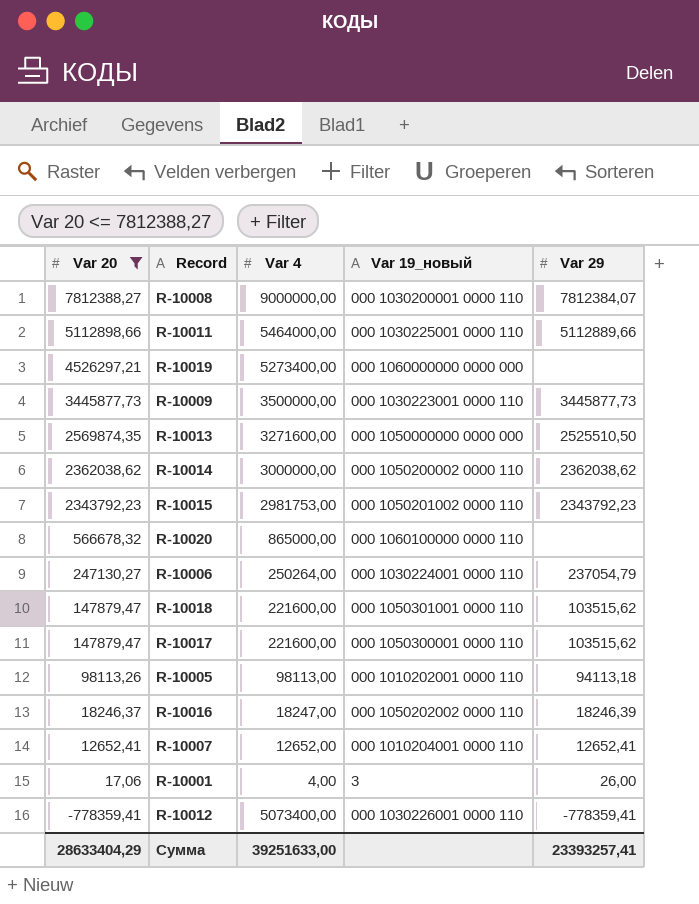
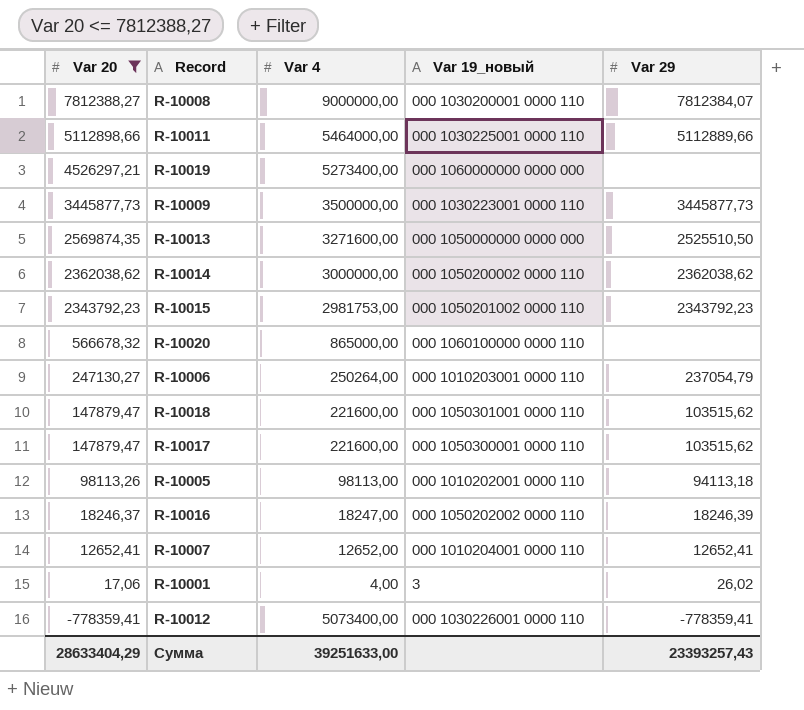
R-10006 | Var 19_новый: 000 1030224001 0000 110 -> 000 1010203001 0000 110
R-10001 | Var 29: 26,00 -> 26,02
Сумма | Var 29: 23393257,41 -> 23393257,43

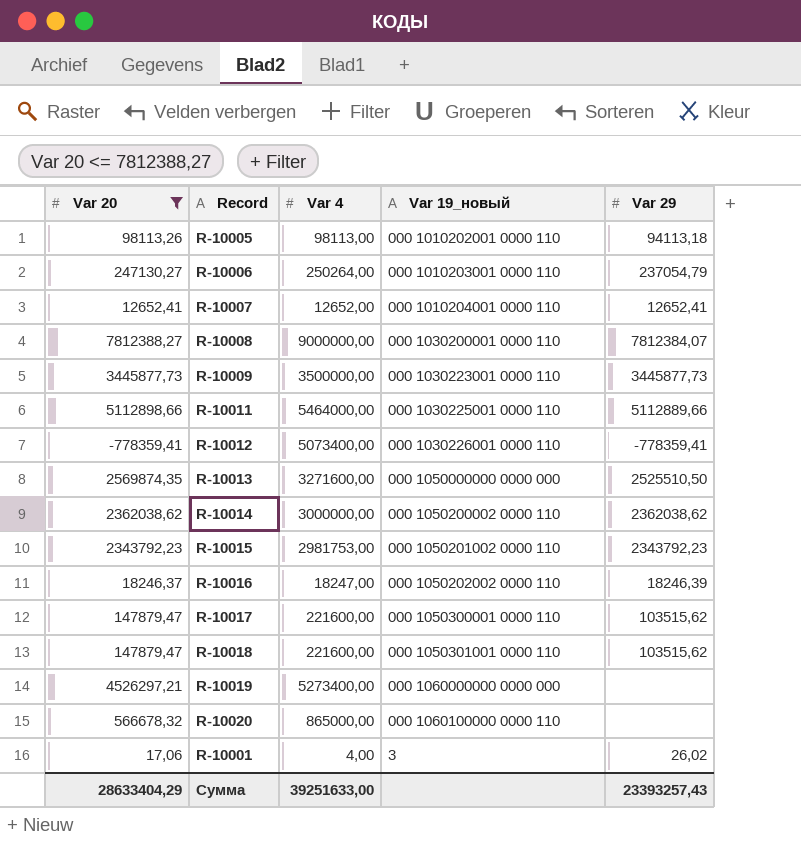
row order: Var 20 descending -> Var 19_новый ascending

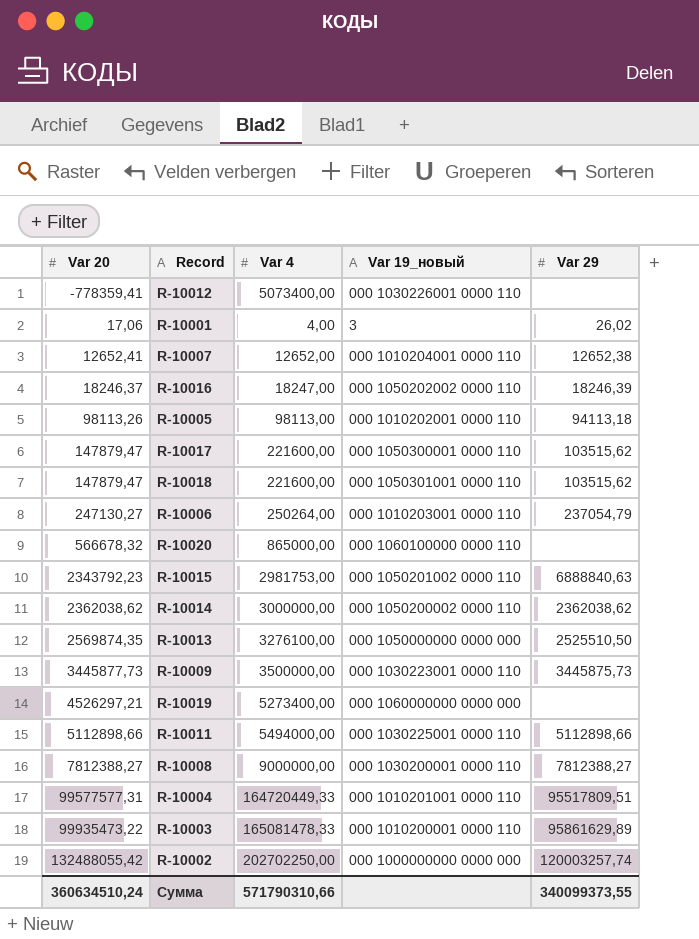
filter: Var 20 <= 7812388,27 -> none
row order: Var 19_новый ascending -> Var 20 ascending
R-10012 | Var 29: -778359,41 -> none
R-10007 | Var 29: 12652,41 -> 12652,38
R-10015 | Var 29: 2343792,23 -> 6888840,63
R-10013 | Var 4: 3271600,00 -> 3276100,00
R-10009 | Var 29: 3445877,73 -> 3445875,73
R-10011 | Var 4: 5464000,00 -> 5494000,00
R-10011 | Var 29: 5112889,66 -> 5112898,66
R-10008 | Var 29: 7812384,07 -> 7812388,27
Сумма | Var 20: 28633404,29 -> 360634510,24
Сумма | Var 4: 39251633,00 -> 571790310,66
Сумма | Var 29: 23393257,43 -> 340099373,55

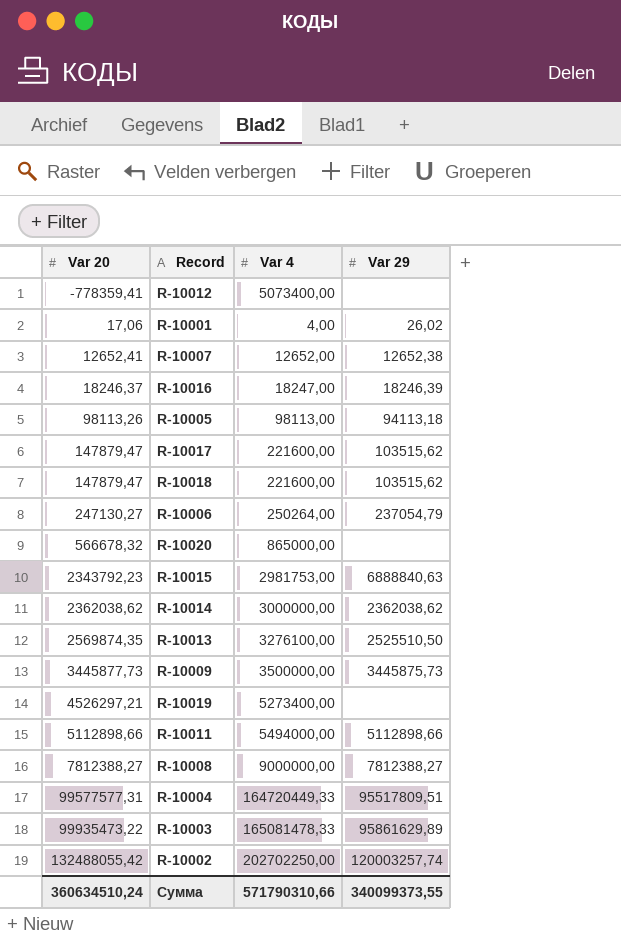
column Var 19_новый | position: 4 -> none

